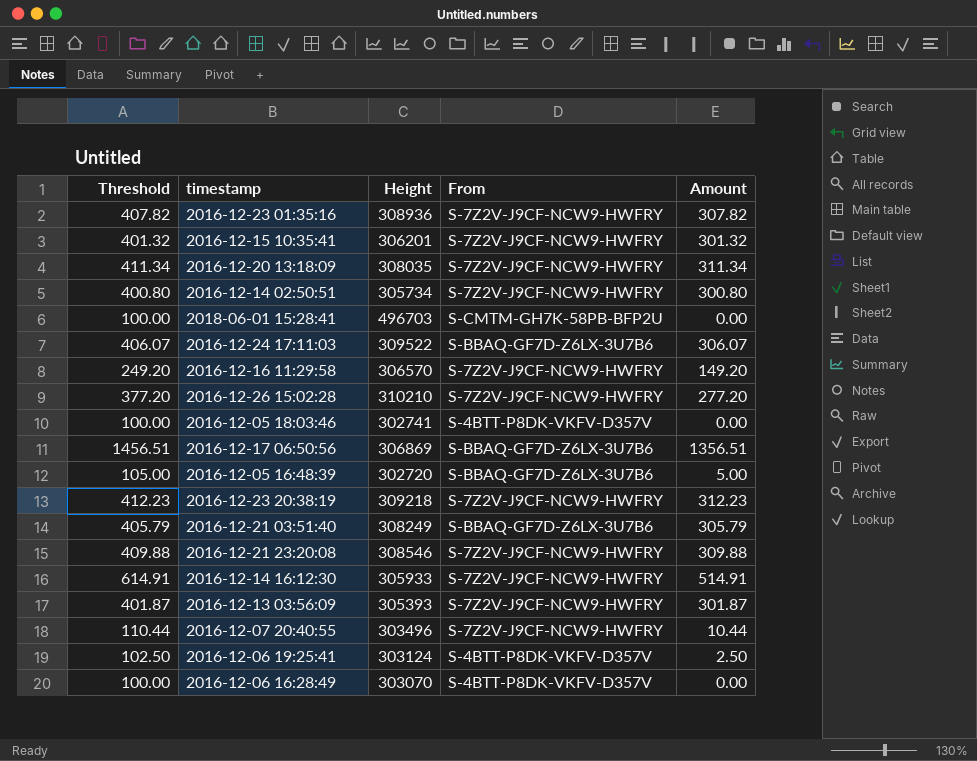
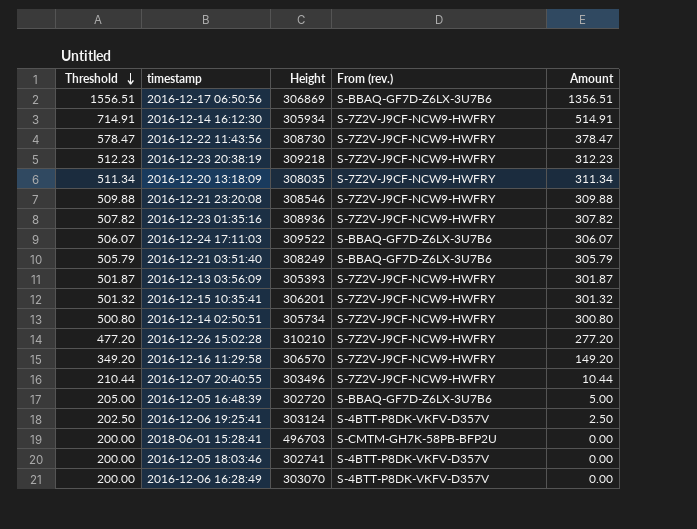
row order: none -> Threshold descending
column Threshold | formula: [Amount] + 100 -> [Amount] + 200
column name: From -> From (rev.)
2016-12-14 16:12:30 | Height: 305933 -> 305934
row 2016-12-22 11:43:56: none -> 578.47 | 308730 | S-7Z2V-J9CF-NCW9-HWFRY | 378.47

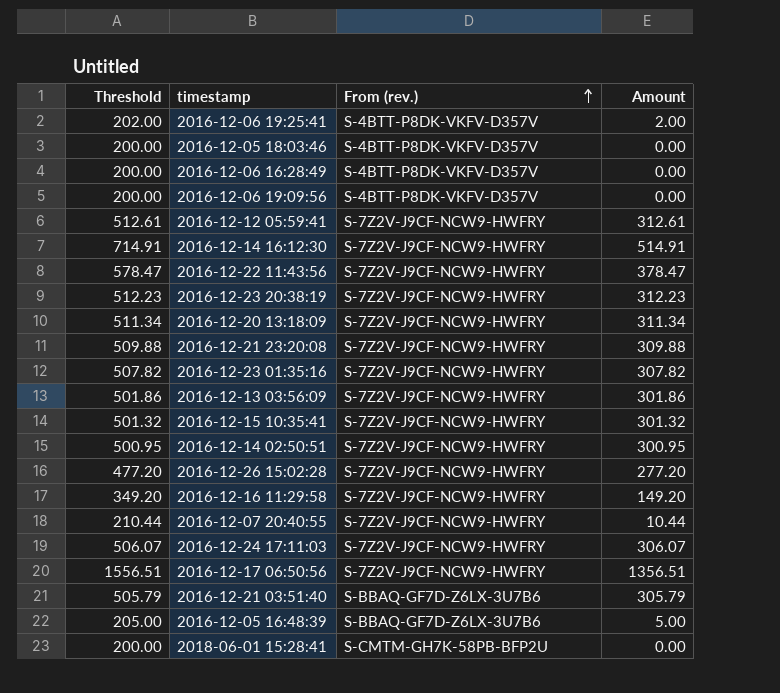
row order: Threshold descending -> From (rev.) ascending
column Height | position: 3 -> none
2016-12-06 19:25:41 | Threshold: 202.50 -> 202.00
2016-12-06 19:25:41 | Amount: 2.50 -> 2.00
row 2016-12-06 19:09:56: none -> 200.00 | S-4BTT-P8DK-VKFV-D357V | 0.00
row 2016-12-12 05:59:41: none -> 512.61 | S-7Z2V-J9CF-NCW9-HWFRY | 312.61
2016-12-13 03:56:09 | Threshold: 501.87 -> 501.86
2016-12-13 03:56:09 | Amount: 301.87 -> 301.86
2016-12-14 02:50:51 | Threshold: 500.80 -> 500.95
2016-12-14 02:50:51 | Amount: 300.80 -> 300.95
2016-12-24 17:11:03 | From (rev.): S-BBAQ-GF7D-Z6LX-3U7B6 -> S-7Z2V-J9CF-NCW9-HWFRY
2016-12-17 06:50:56 | From (rev.): S-BBAQ-GF7D-Z6LX-3U7B6 -> S-7Z2V-J9CF-NCW9-HWFRY

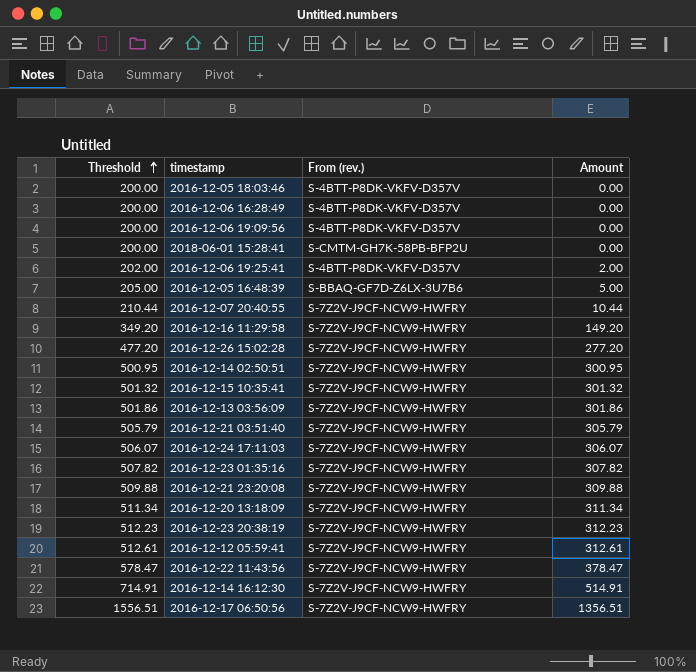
row order: From (rev.) ascending -> Threshold ascending
2016-12-21 03:51:40 | From (rev.): S-BBAQ-GF7D-Z6LX-3U7B6 -> S-7Z2V-J9CF-NCW9-HWFRY

